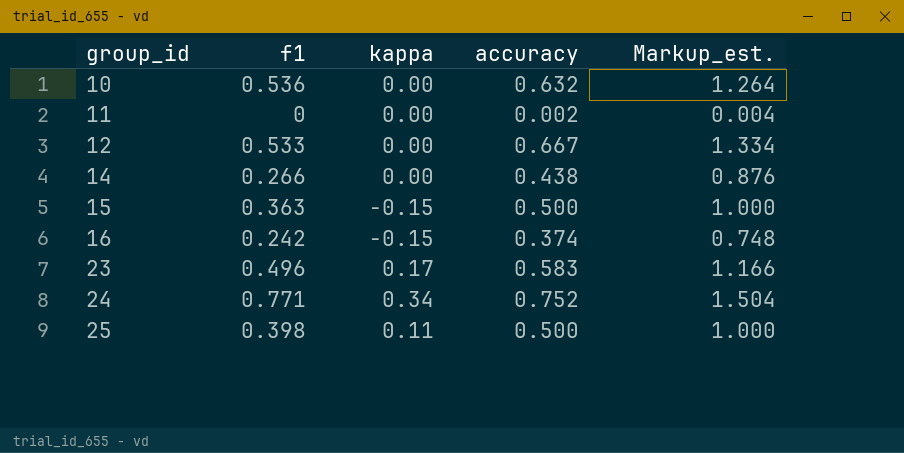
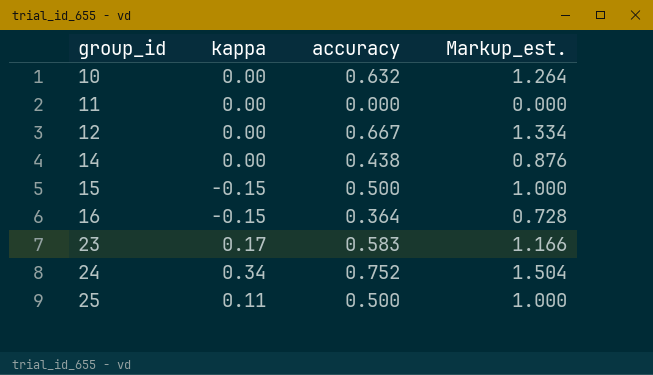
column f1 | position: 2 -> none
11 | accuracy: 0.002 -> 0.000
11 | Markup_est.: 0.004 -> 0.000
16 | accuracy: 0.374 -> 0.364
16 | Markup_est.: 0.748 -> 0.728

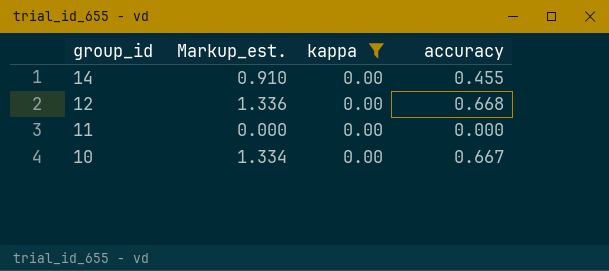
filter: none -> kappa = 0.00
row order: group_id ascending -> group_id descending
column Markup_est. | position: 4 -> 2
14 | Markup_est.: 0.876 -> 0.910
14 | accuracy: 0.438 -> 0.455
12 | Markup_est.: 1.334 -> 1.336
12 | accuracy: 0.667 -> 0.668
10 | Markup_est.: 1.264 -> 1.334
10 | accuracy: 0.632 -> 0.667

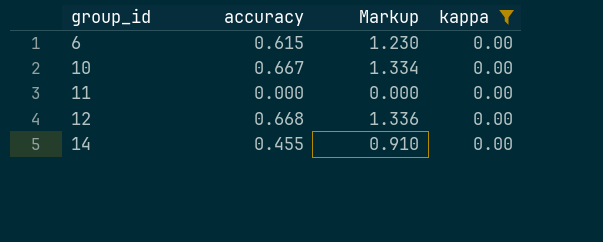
row order: group_id descending -> group_id ascending
column accuracy | position: 4 -> 2
column name: Markup_est. -> Markup
row 6: none -> 0.615 | 1.230 | 0.00

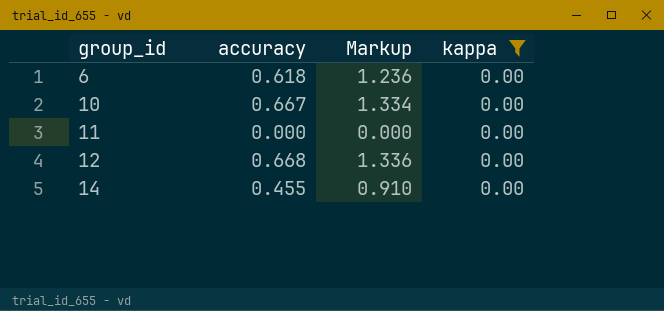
6 | accuracy: 0.615 -> 0.618
6 | Markup: 1.230 -> 1.236

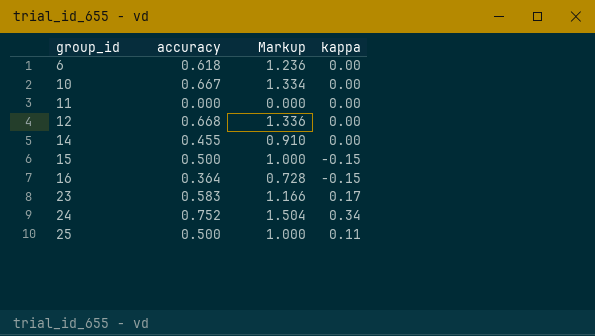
filter: kappa = 0.00 -> none

